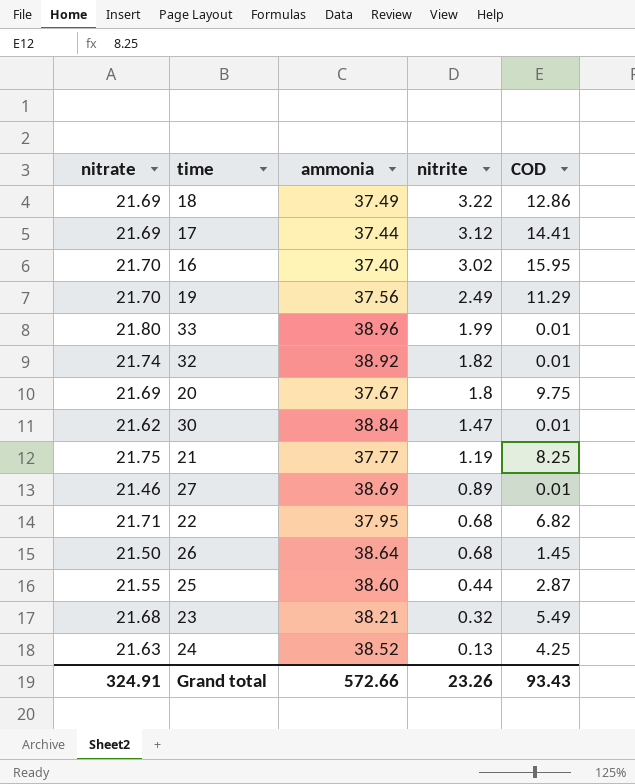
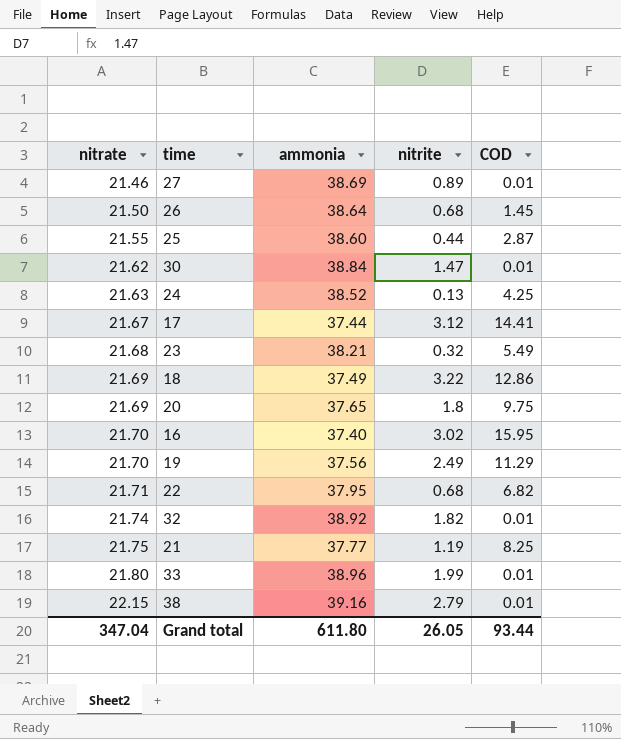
row order: nitrite descending -> nitrate ascending
17 | nitrate: 21.69 -> 21.67
20 | ammonia: 37.67 -> 37.65
row 38: none -> 22.15 | 39.16 | 2.79 | 0.01
Grand total | nitrate: 324.91 -> 347.04
Grand total | ammonia: 572.66 -> 611.80
Grand total | nitrite: 23.26 -> 26.05
Grand total | COD: 93.43 -> 93.44

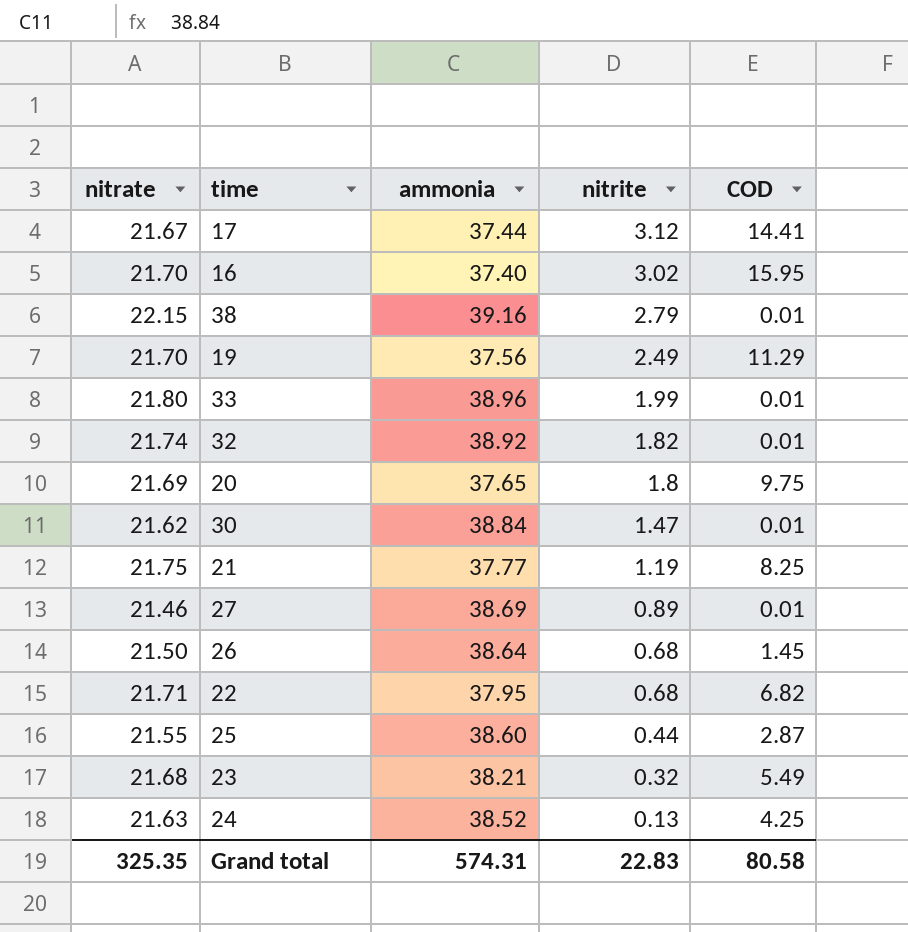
row order: nitrate ascending -> nitrite descending
row 18: 21.69 | 37.49 | 3.22 | 12.86 -> none
Grand total | nitrate: 347.04 -> 325.35
Grand total | ammonia: 611.80 -> 574.31
Grand total | nitrite: 26.05 -> 22.83
Grand total | COD: 93.44 -> 80.58

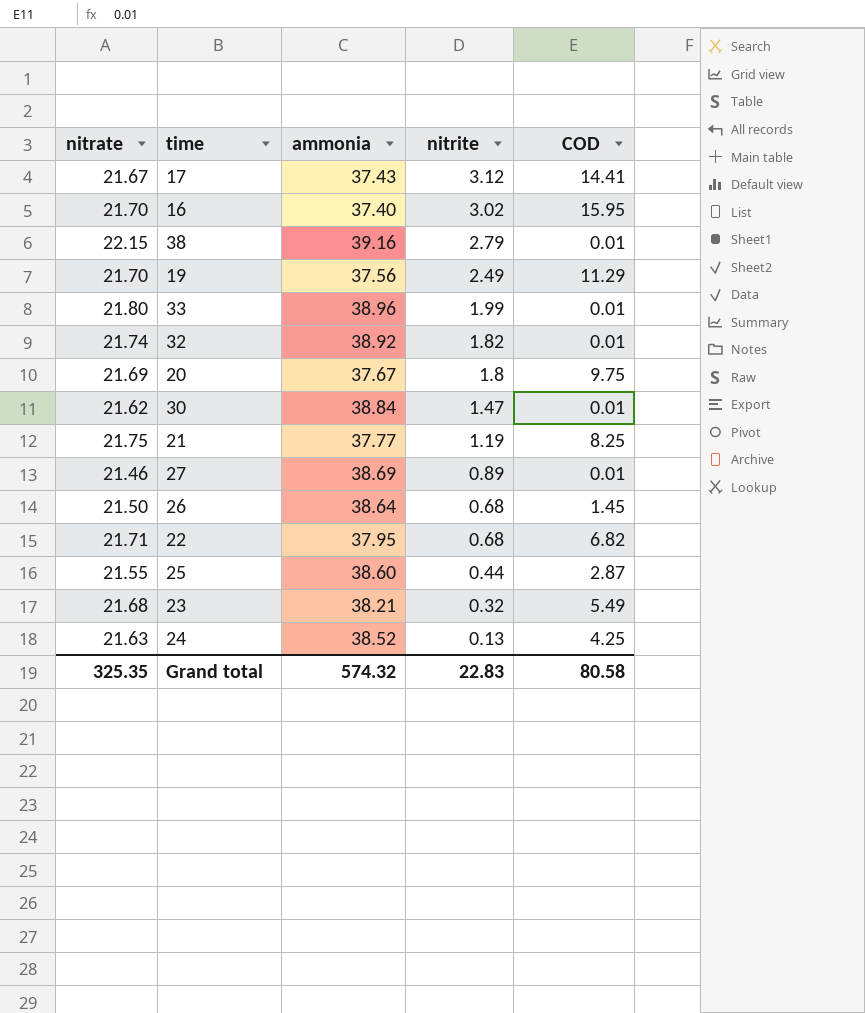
17 | ammonia: 37.44 -> 37.43
20 | ammonia: 37.65 -> 37.67
Grand total | ammonia: 574.31 -> 574.32

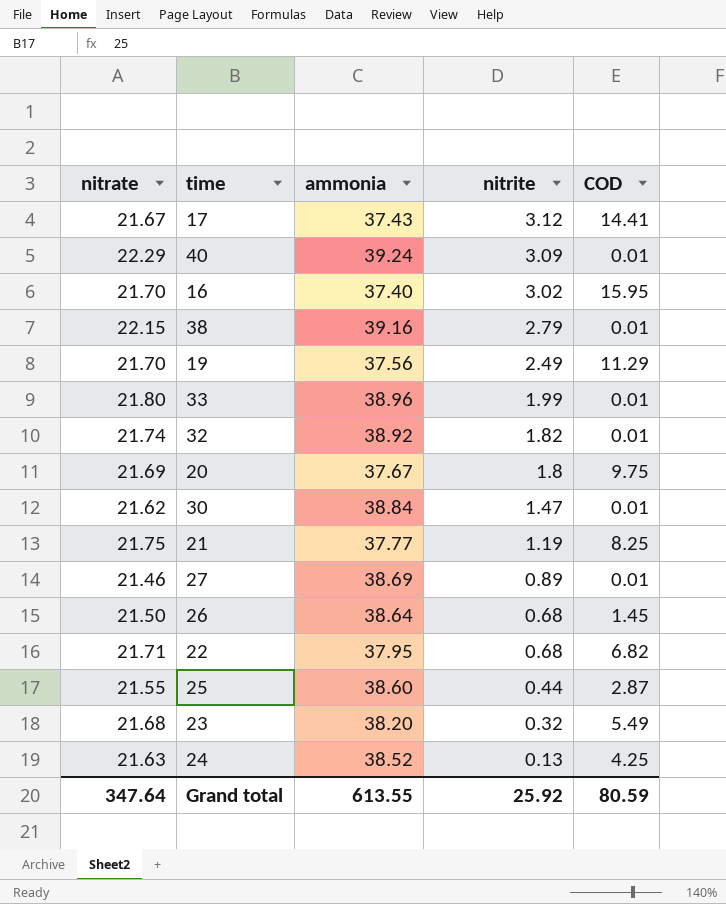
row 40: none -> 22.29 | 39.24 | 3.09 | 0.01
23 | ammonia: 38.21 -> 38.20
Grand total | nitrate: 325.35 -> 347.64
Grand total | ammonia: 574.32 -> 613.55
Grand total | nitrite: 22.83 -> 25.92
Grand total | COD: 80.58 -> 80.59

